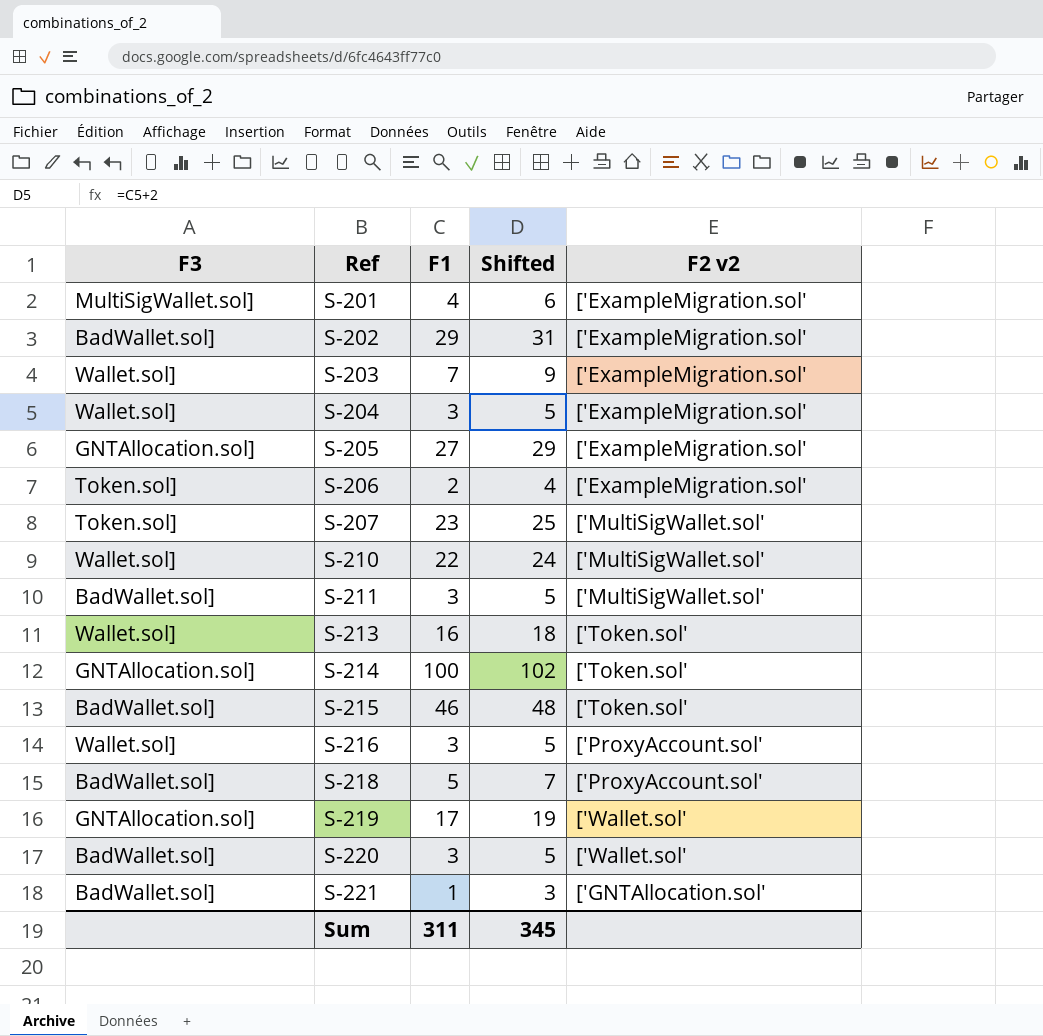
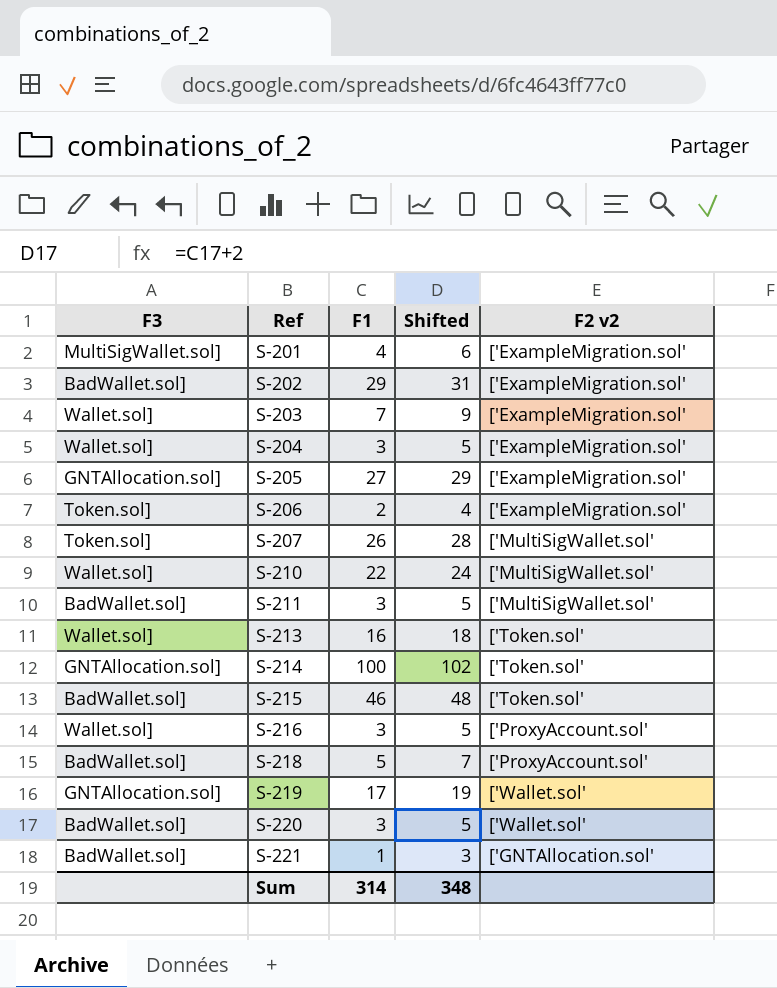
S-207 | F1: 23 -> 26
S-207 | Shifted: 25 -> 28
Sum | F1: 311 -> 314
Sum | Shifted: 345 -> 348

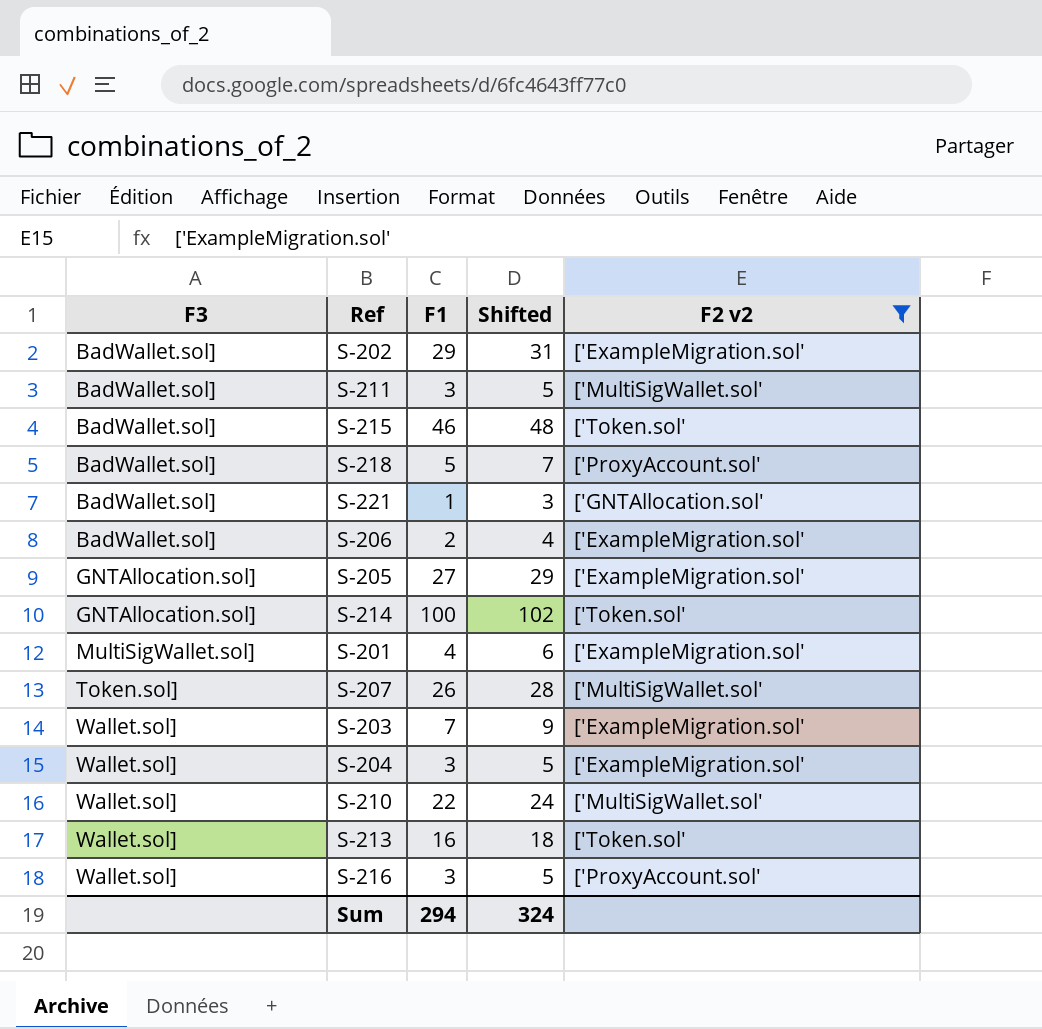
filter: none -> F2 v2 != ['Wallet.sol'
row order: Ref ascending -> F3 ascending
S-206 | F3: Token.sol] -> BadWallet.sol]
Sum | F1: 314 -> 294
Sum | Shifted: 348 -> 324

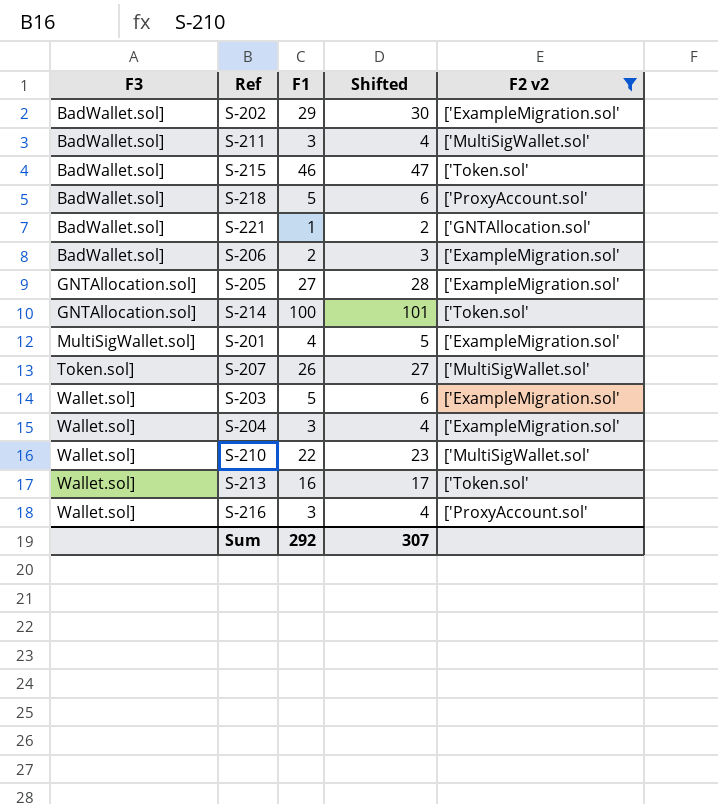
column Shifted | formula: [F1] + 2 -> [F1] + 1
S-203 | F1: 7 -> 5
Sum | F1: 294 -> 292
Sum | Shifted: 324 -> 307

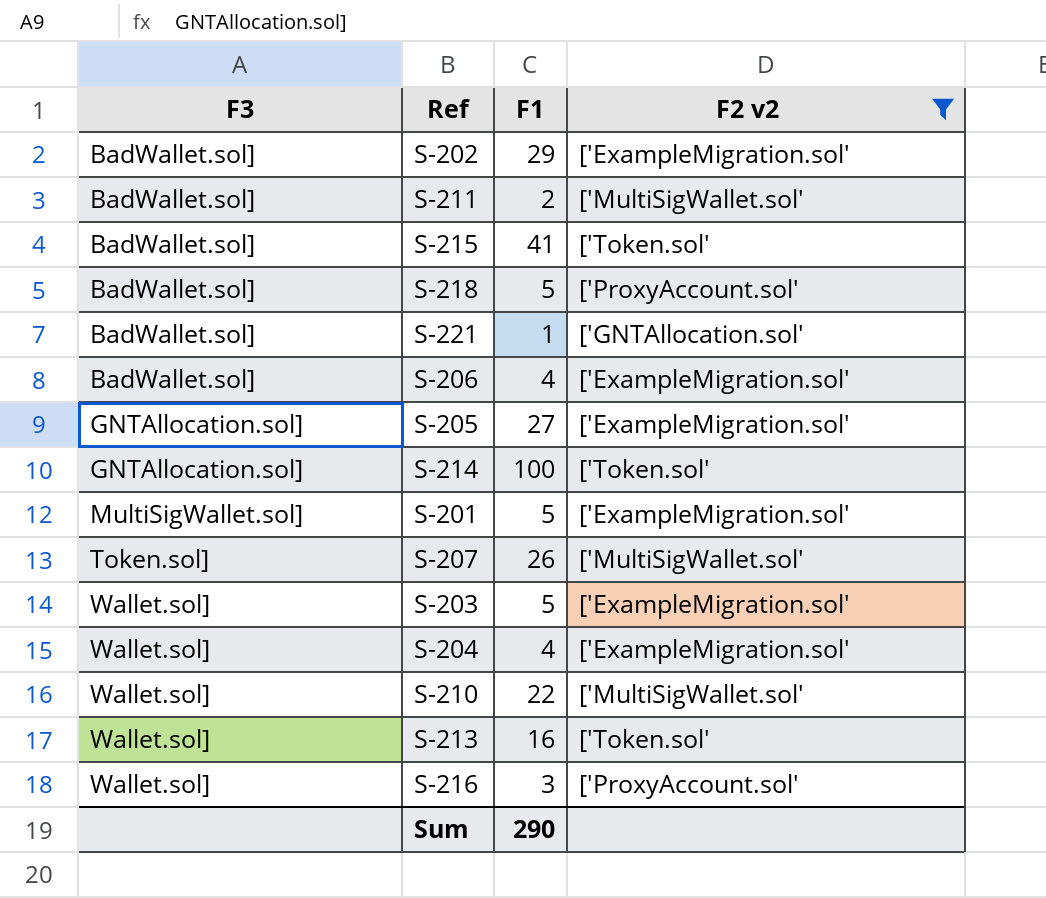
column Shifted | formula: [F1] + 1 -> none
S-211 | F1: 3 -> 2
S-215 | F1: 46 -> 41
S-206 | F1: 2 -> 4
S-201 | F1: 4 -> 5
S-204 | F1: 3 -> 4
Sum | F1: 292 -> 290

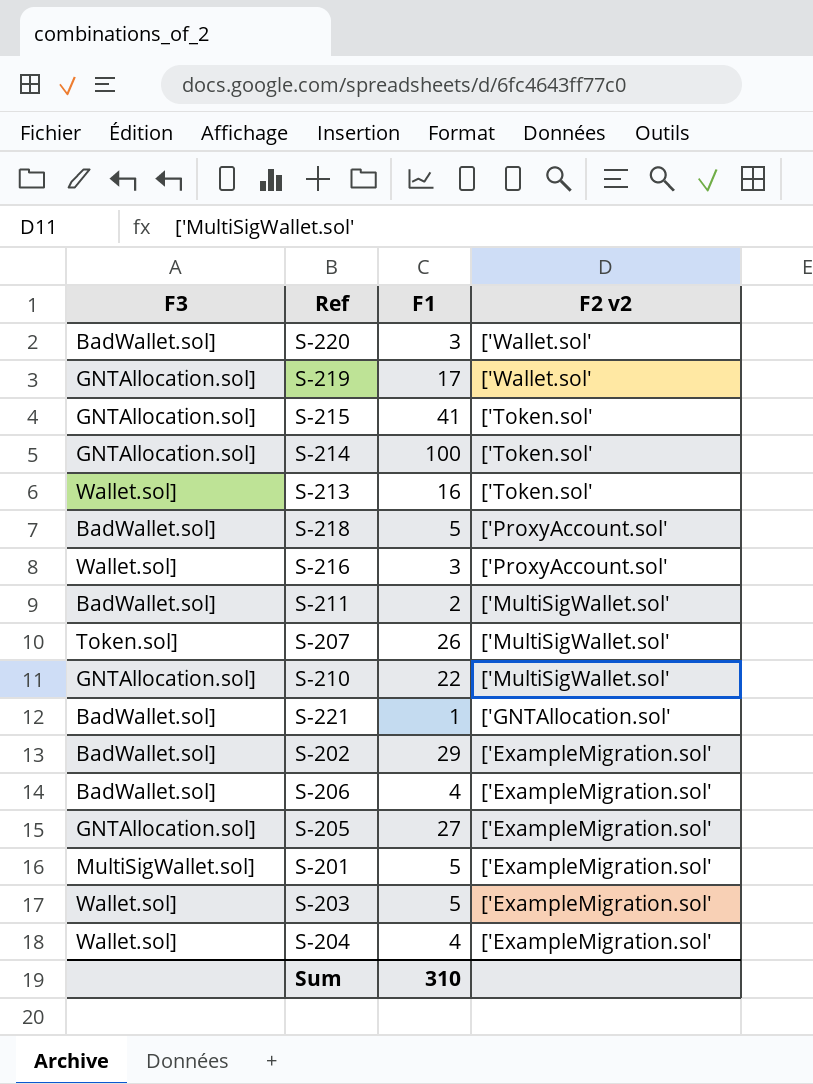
filter: F2 v2 != ['Wallet.sol' -> none
row order: F3 ascending -> F2 v2 descending
S-215 | F3: BadWallet.sol] -> GNTAllocation.sol]
S-210 | F3: Wallet.sol] -> GNTAllocation.sol]
Sum | F1: 290 -> 310

